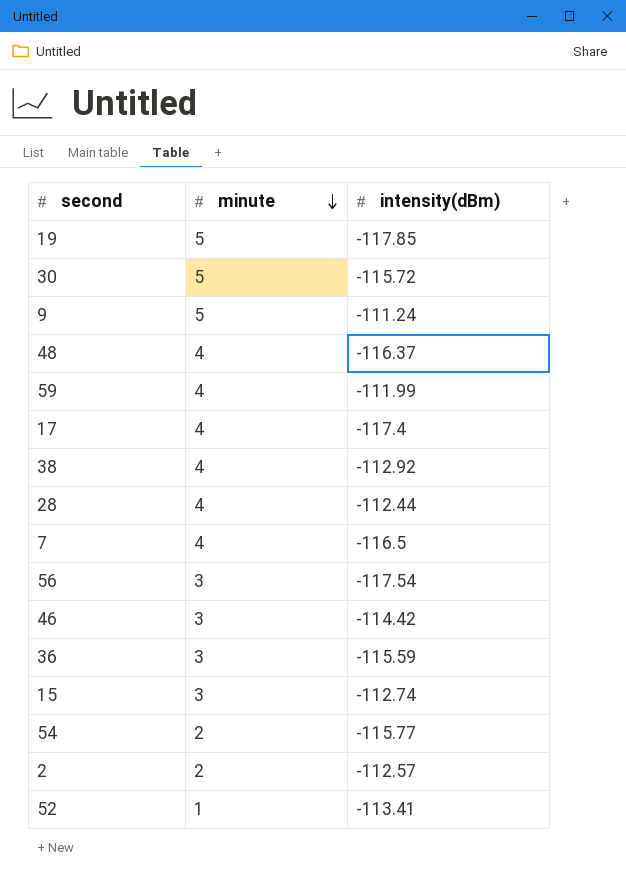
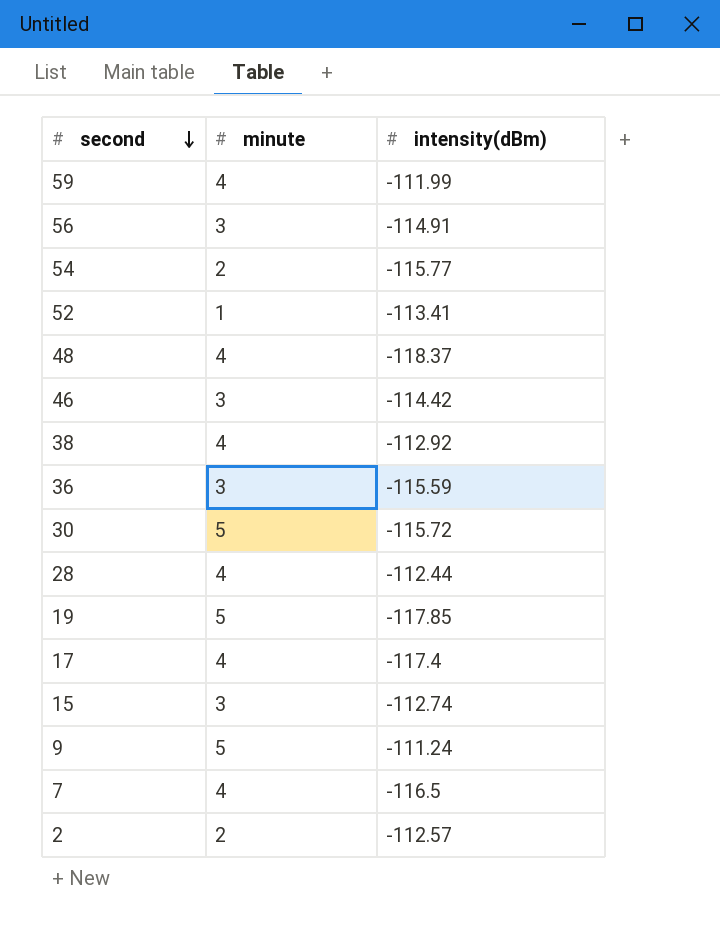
row order: minute descending -> second descending
56 | intensity(dBm): -117.54 -> -114.91
48 | intensity(dBm): -116.37 -> -118.37

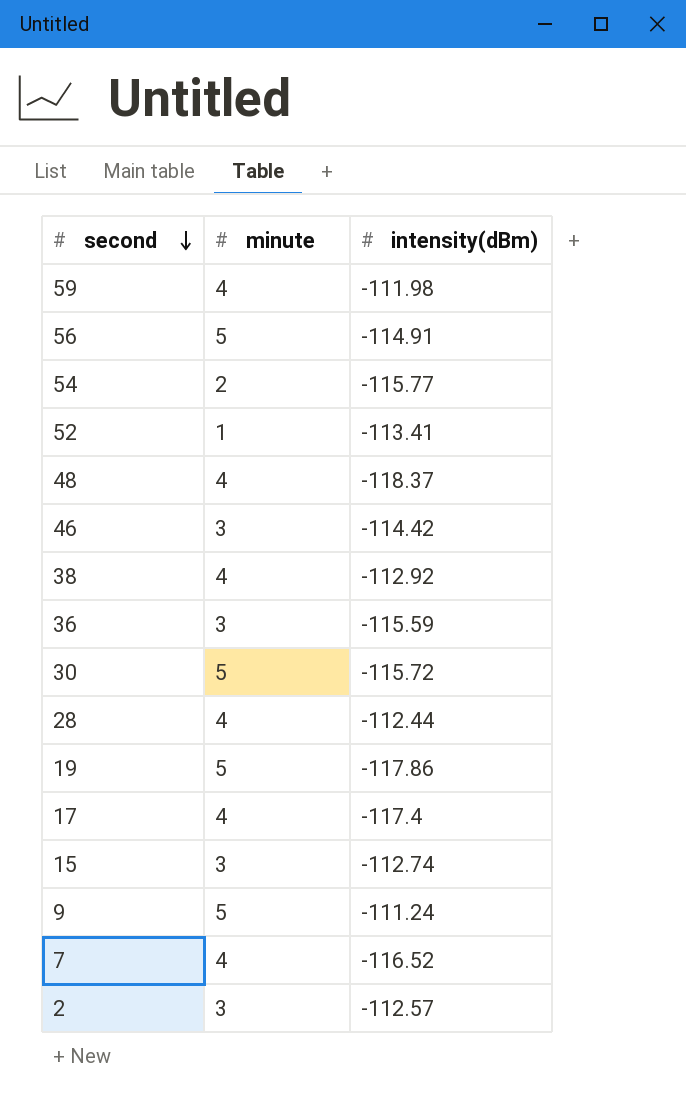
59 | intensity(dBm): -111.99 -> -111.98
56 | minute: 3 -> 5
19 | intensity(dBm): -117.85 -> -117.86
7 | intensity(dBm): -116.5 -> -116.52
2 | minute: 2 -> 3

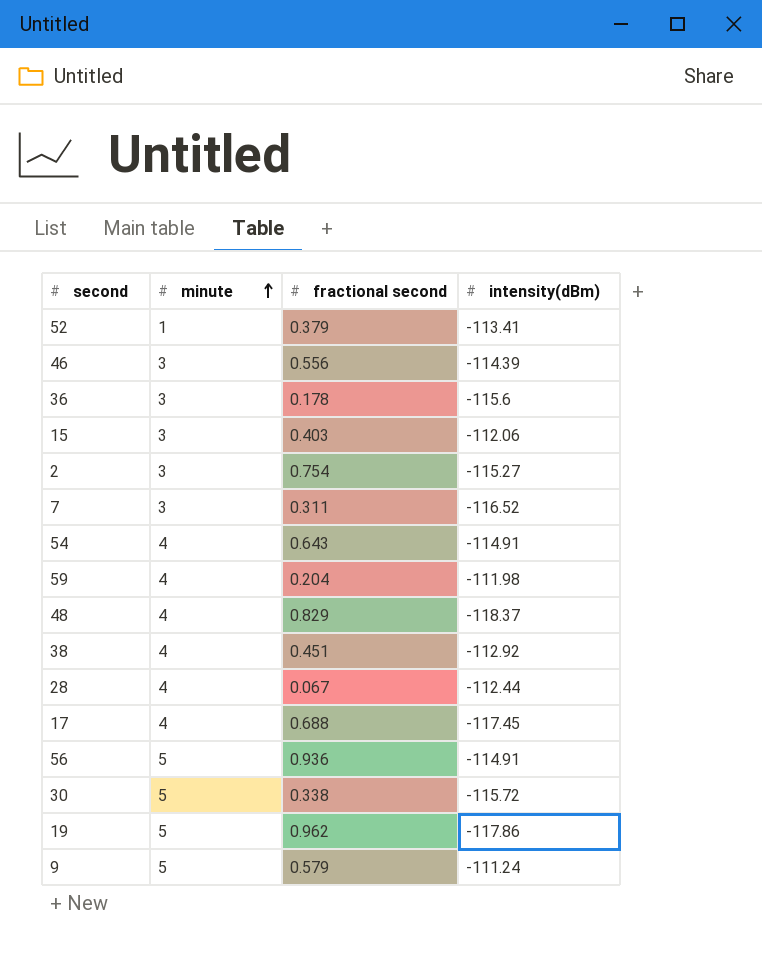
row order: second descending -> minute ascending
column fractional second | position: none -> 3
46 | intensity(dBm): -114.42 -> -114.39
36 | intensity(dBm): -115.59 -> -115.6
15 | intensity(dBm): -112.74 -> -112.06
2 | intensity(dBm): -112.57 -> -115.27
7 | minute: 4 -> 3
54 | minute: 2 -> 4
54 | intensity(dBm): -115.77 -> -114.91
17 | intensity(dBm): -117.4 -> -117.45

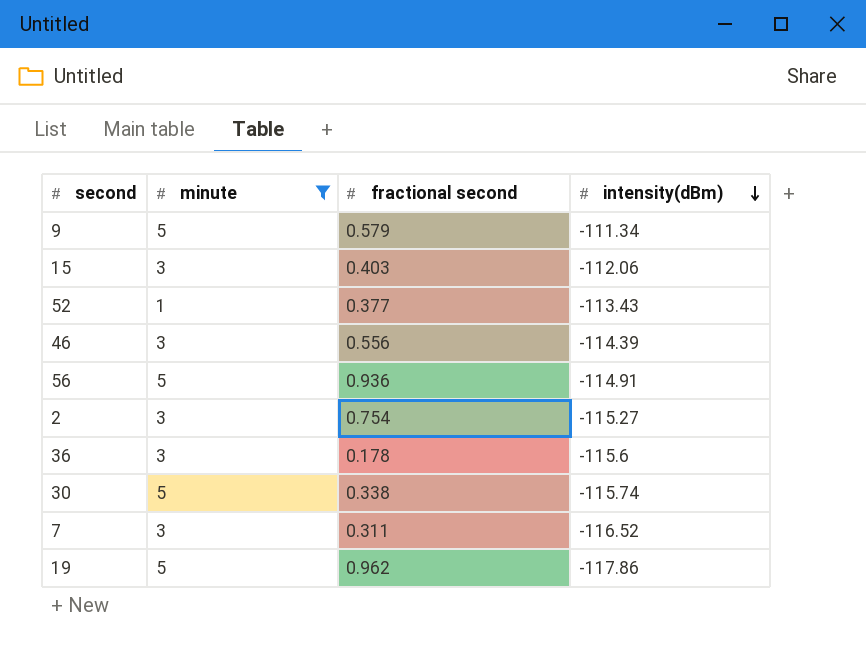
filter: none -> minute != 4
row order: minute ascending -> intensity(dBm) descending
9 | intensity(dBm): -111.24 -> -111.34
52 | fractional second: 0.379 -> 0.377
52 | intensity(dBm): -113.41 -> -113.43
30 | intensity(dBm): -115.72 -> -115.74

